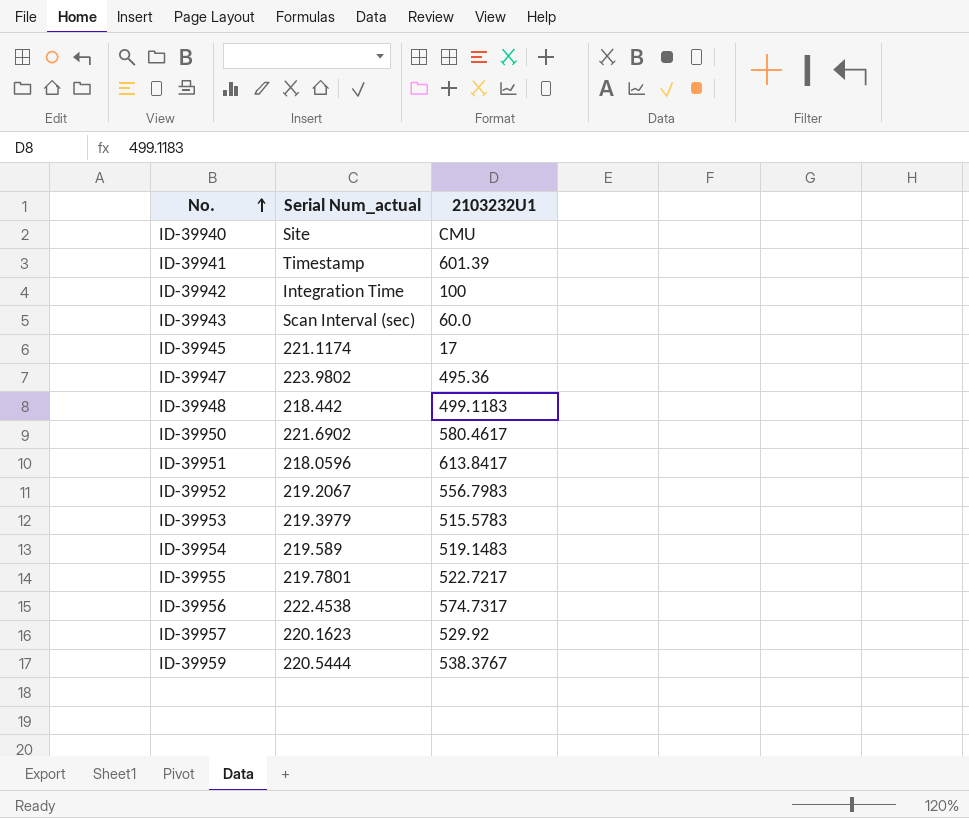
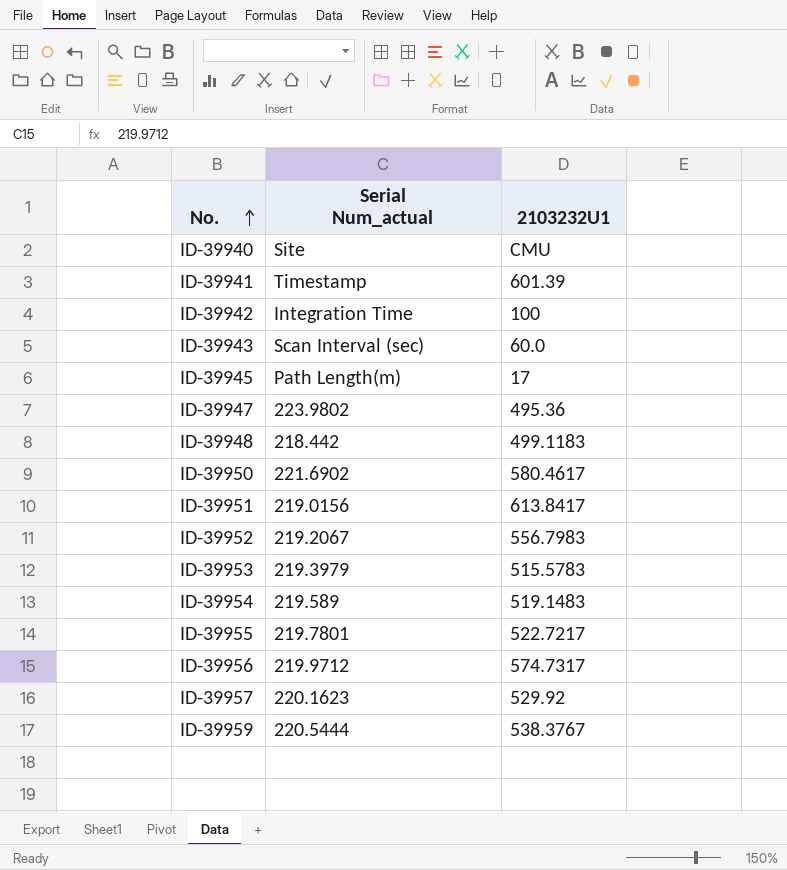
ID-39945 | Serial Num_actual: 221.1174 -> Path Length(m)
ID-39951 | Serial Num_actual: 218.0596 -> 219.0156
ID-39956 | Serial Num_actual: 222.4538 -> 219.9712

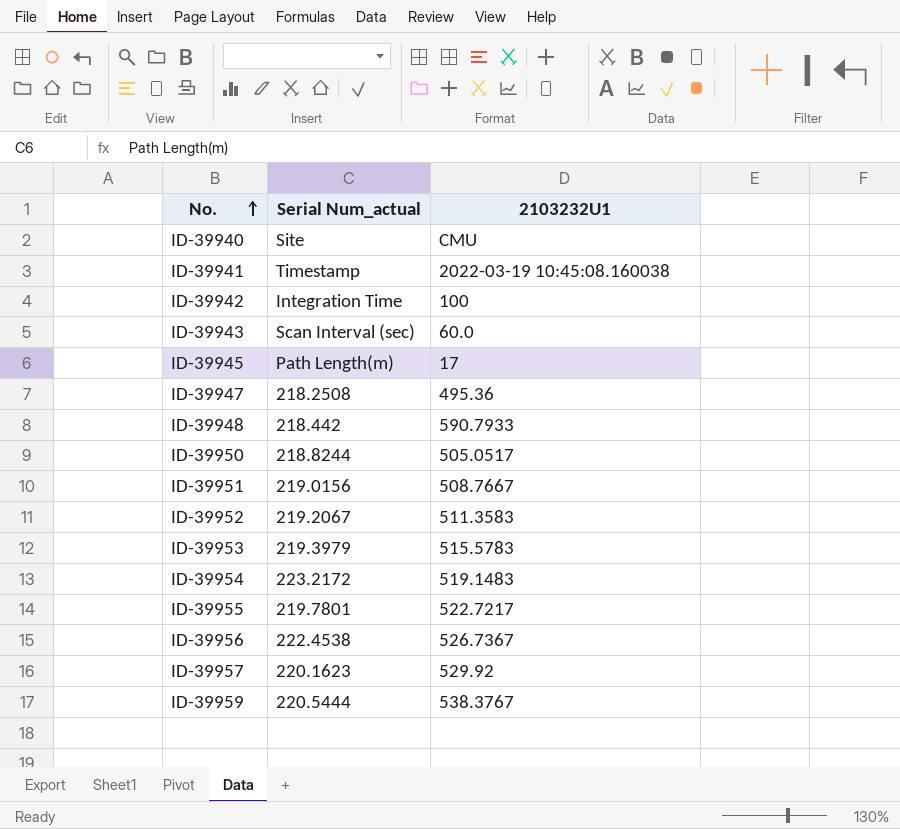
ID-39941 | 2103232U1: 601.39 -> 2022-03-19 10:45:08.160038
ID-39947 | Serial Num_actual: 223.9802 -> 218.2508
ID-39948 | 2103232U1: 499.1183 -> 590.7933
ID-39950 | Serial Num_actual: 221.6902 -> 218.8244
ID-39950 | 2103232U1: 580.4617 -> 505.0517
ID-39951 | 2103232U1: 613.8417 -> 508.7667
ID-39952 | 2103232U1: 556.7983 -> 511.3583
ID-39954 | Serial Num_actual: 219.589 -> 223.2172
ID-39956 | Serial Num_actual: 219.9712 -> 222.4538
ID-39956 | 2103232U1: 574.7317 -> 526.7367

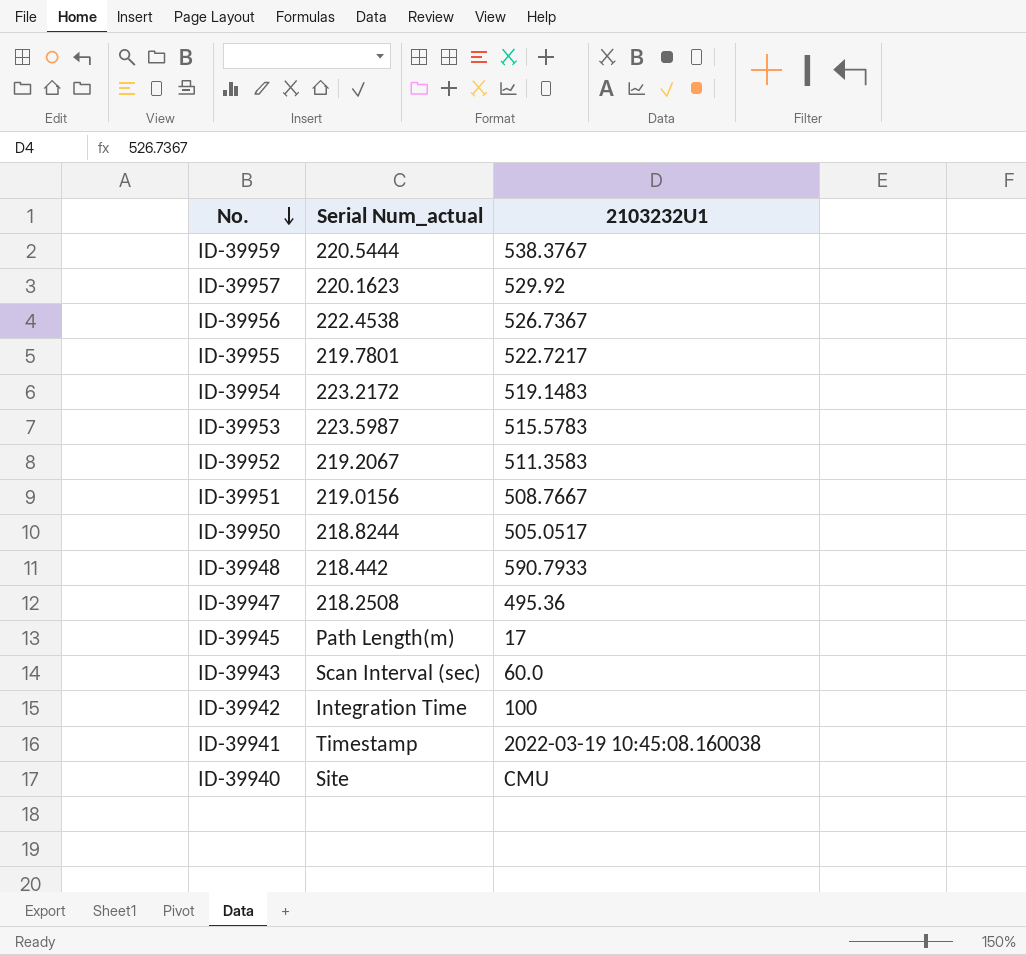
row order: No. ascending -> No. descending
ID-39953 | Serial Num_actual: 219.3979 -> 223.5987

